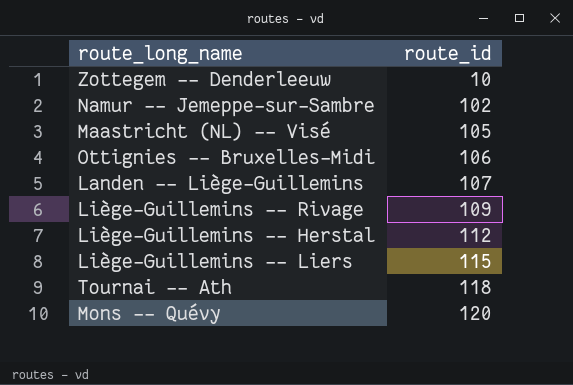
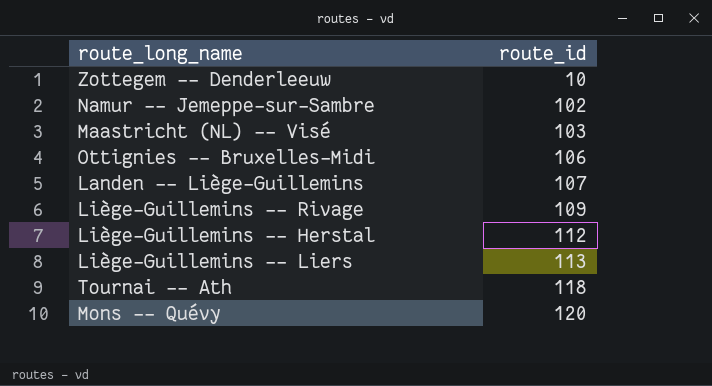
Maastricht (NL) -- Visé | route_id: 105 -> 103
Liège-Guillemins -- Liers | route_id: 115 -> 113

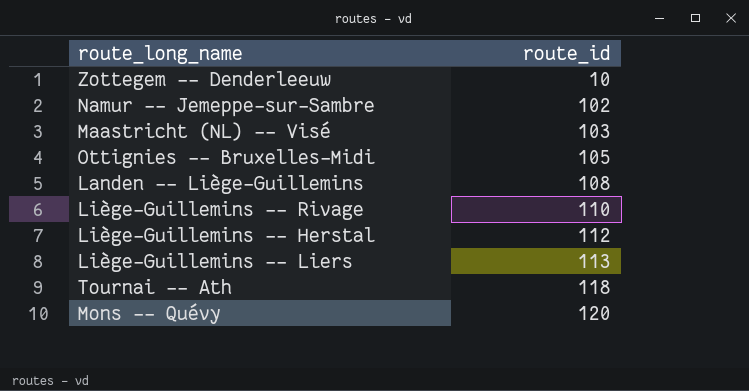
Ottignies -- Bruxelles-Midi | route_id: 106 -> 105
Landen -- Liège-Guillemins | route_id: 107 -> 108
Liège-Guillemins -- Rivage | route_id: 109 -> 110

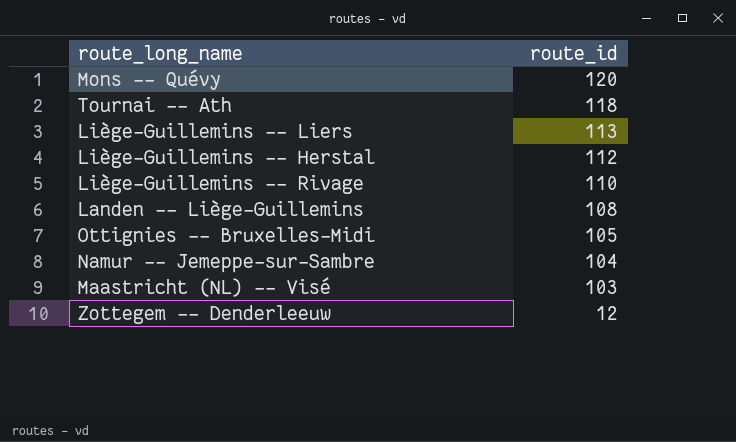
row order: route_id ascending -> route_id descending
Namur -- Jemeppe-sur-Sambre | route_id: 102 -> 104
Zottegem -- Denderleeuw | route_id: 10 -> 12

